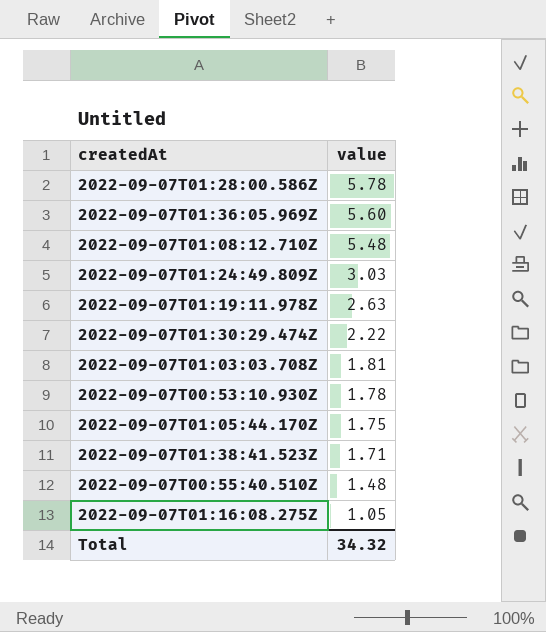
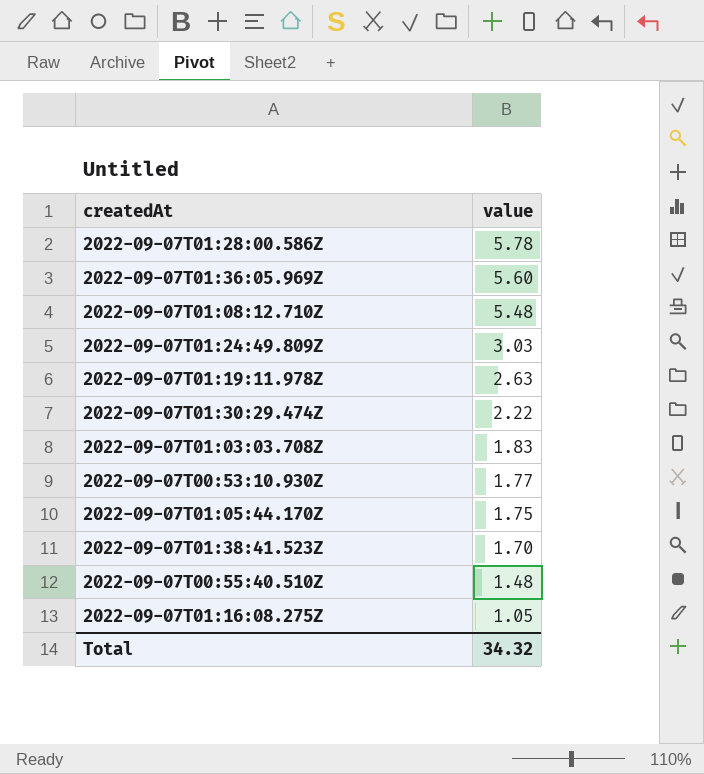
2022-09-07T01:03:03.708Z | value: 1.81 -> 1.83
2022-09-07T00:53:10.930Z | value: 1.78 -> 1.77
2022-09-07T01:38:41.523Z | value: 1.71 -> 1.70

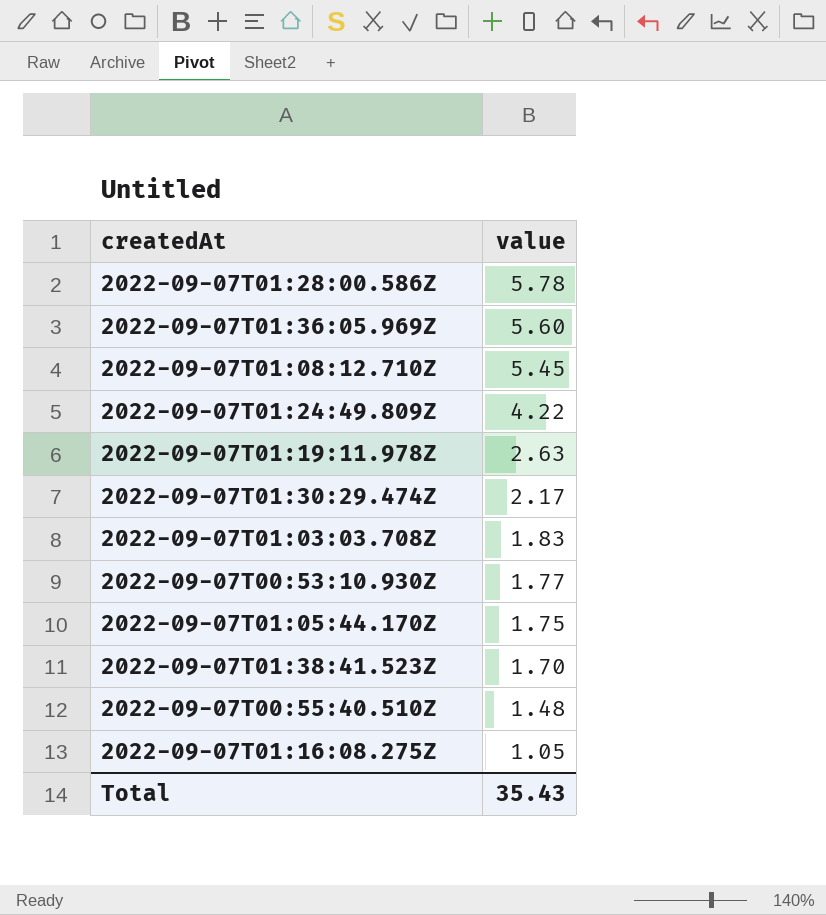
2022-09-07T01:08:12.710Z | value: 5.48 -> 5.45
2022-09-07T01:24:49.809Z | value: 3.03 -> 4.22
2022-09-07T01:30:29.474Z | value: 2.22 -> 2.17
Total | value: 34.32 -> 35.43

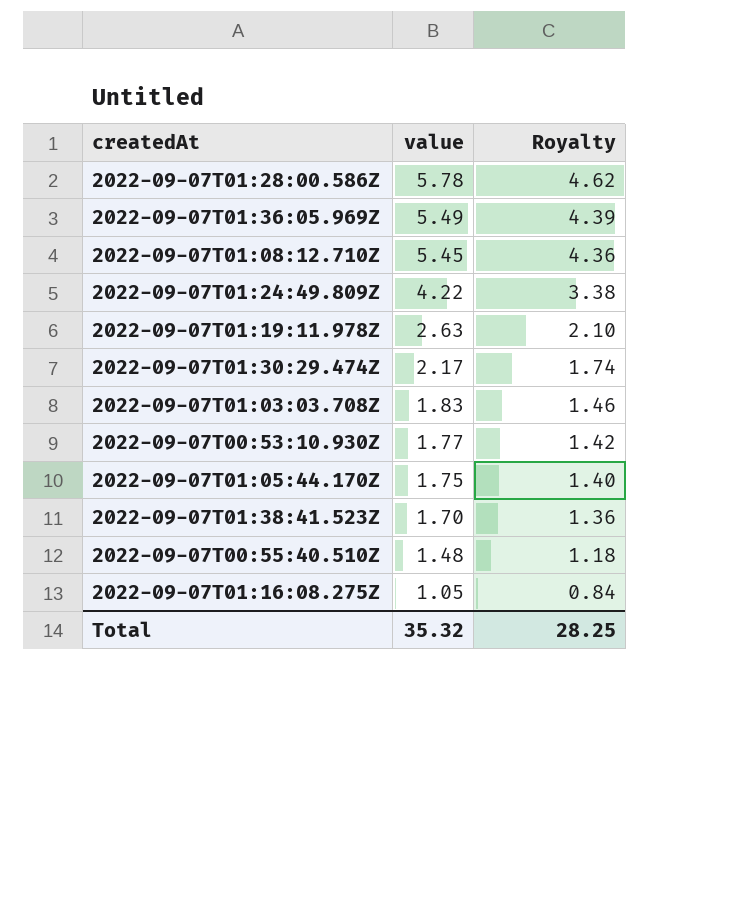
column Royalty | formula: none -> [value] * 0.8
2022-09-07T01:36:05.969Z | value: 5.60 -> 5.49
Total | value: 35.43 -> 35.32

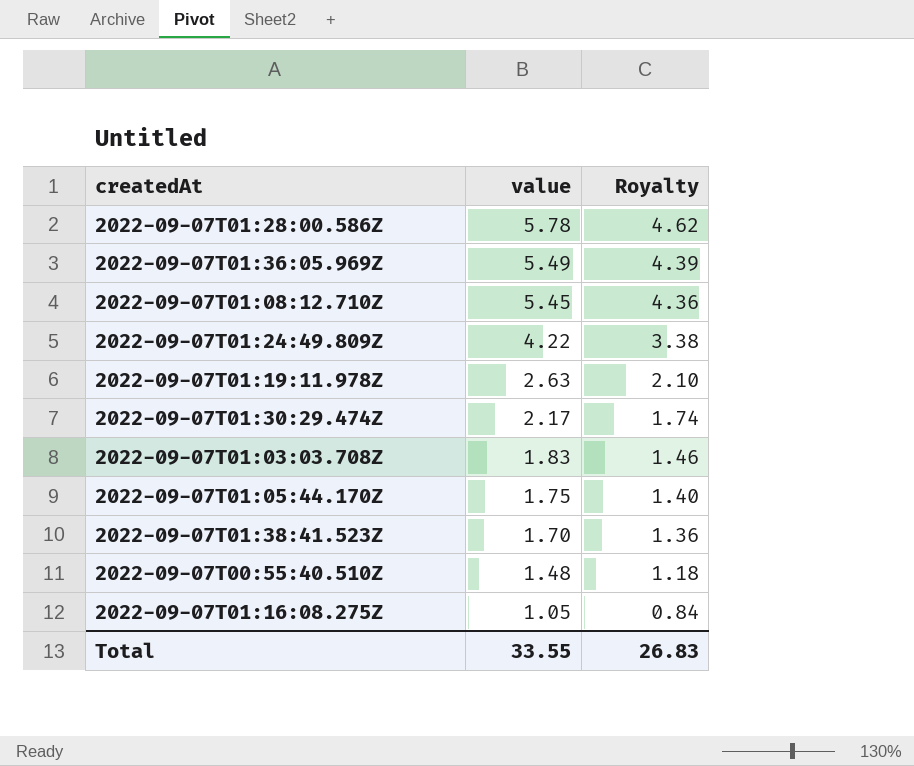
row 2022-09-07T00:53:10.930Z: 1.77 | 1.42 -> none
Total | value: 35.32 -> 33.55
Total | Royalty: 28.25 -> 26.83

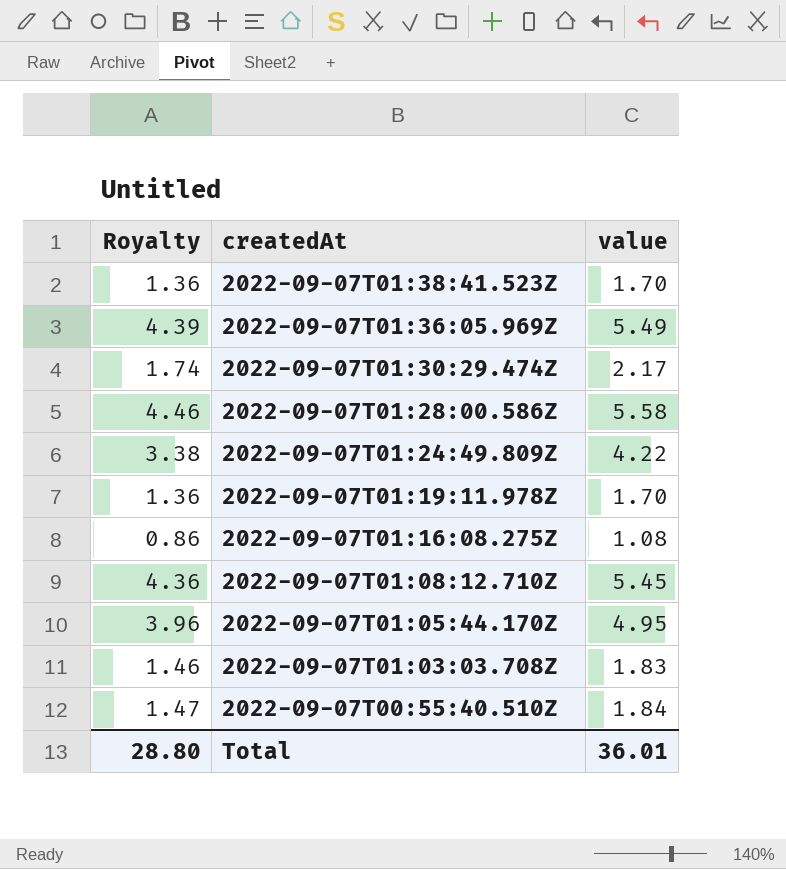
row order: value descending -> createdAt descending
column Royalty | position: 3 -> 1
2022-09-07T01:28:00.586Z | Royalty: 4.62 -> 4.46
2022-09-07T01:28:00.586Z | value: 5.78 -> 5.58
2022-09-07T01:19:11.978Z | Royalty: 2.10 -> 1.36
2022-09-07T01:19:11.978Z | value: 2.63 -> 1.70
2022-09-07T01:16:08.275Z | Royalty: 0.84 -> 0.86
2022-09-07T01:16:08.275Z | value: 1.05 -> 1.08
2022-09-07T01:05:44.170Z | Royalty: 1.40 -> 3.96
2022-09-07T01:05:44.170Z | value: 1.75 -> 4.95
2022-09-07T00:55:40.510Z | Royalty: 1.18 -> 1.47
2022-09-07T00:55:40.510Z | value: 1.48 -> 1.84
Total | Royalty: 26.83 -> 28.80
Total | value: 33.55 -> 36.01

